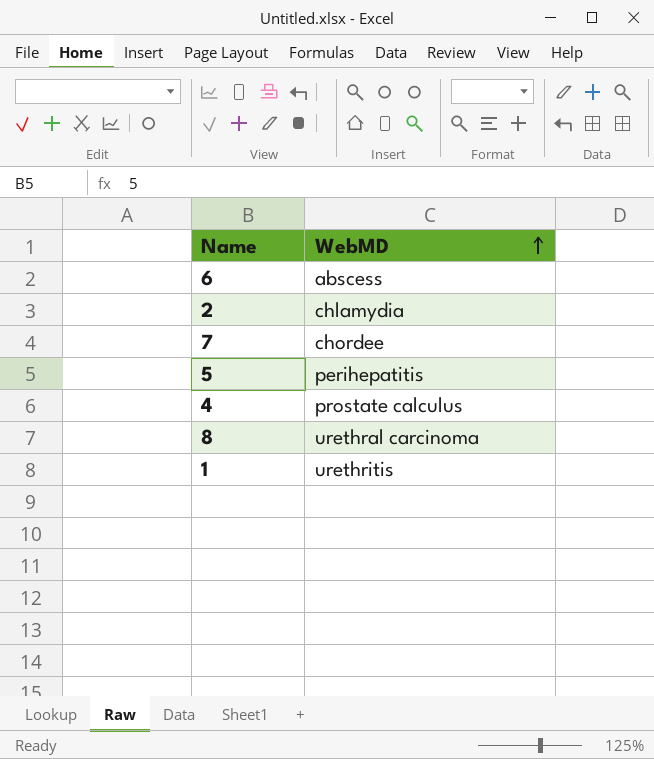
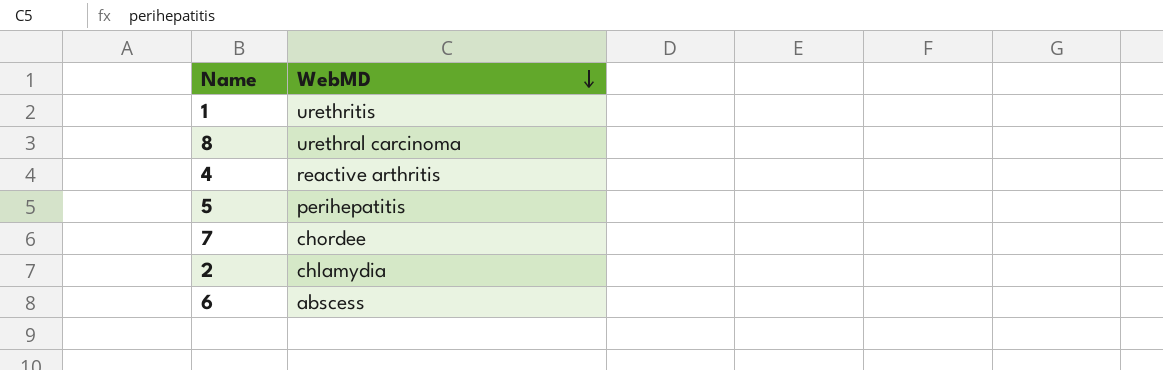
row order: WebMD ascending -> WebMD descending
4 | WebMD: prostate calculus -> reactive arthritis

